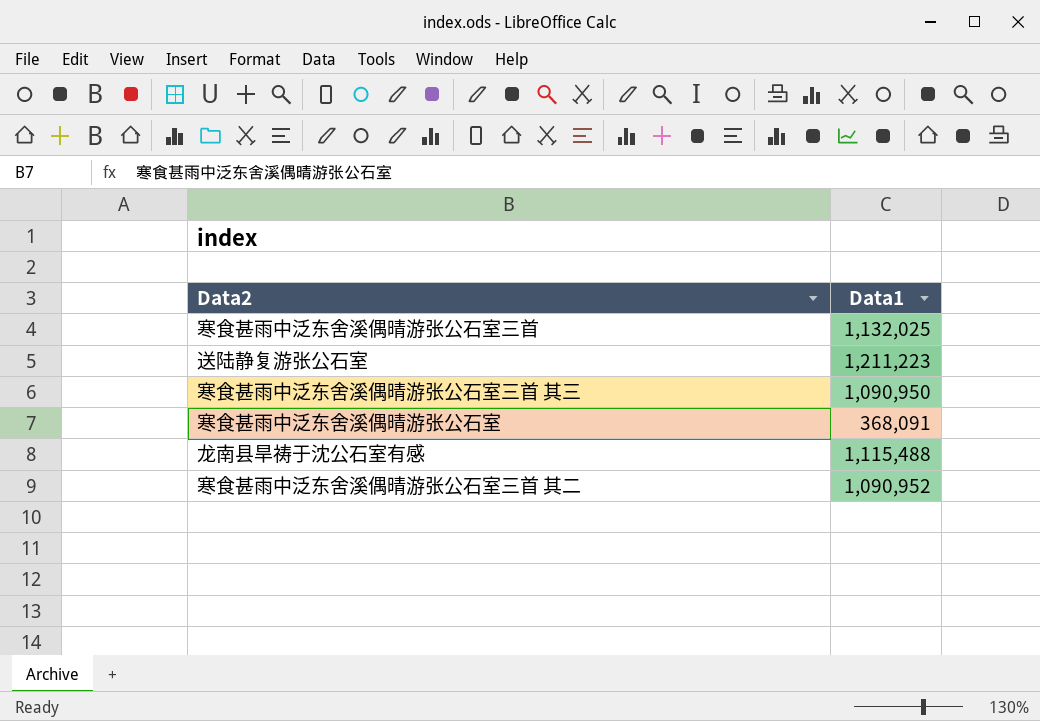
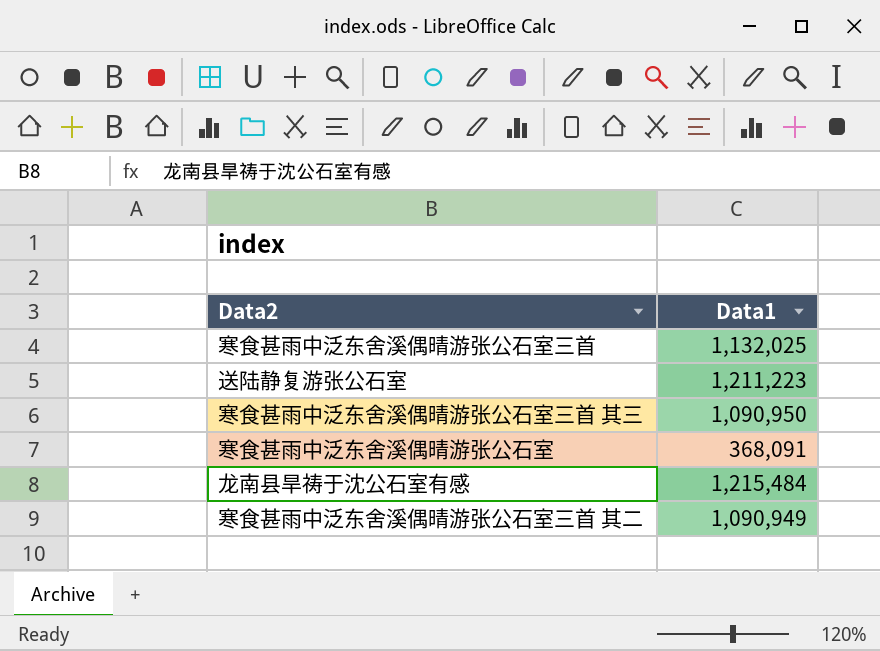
龙南县旱祷于沈公石室有感 | Data1: 1,115,488 -> 1,215,484
寒食甚雨中泛东舍溪偶晴游张公石室三首 其二 | Data1: 1,090,952 -> 1,090,949

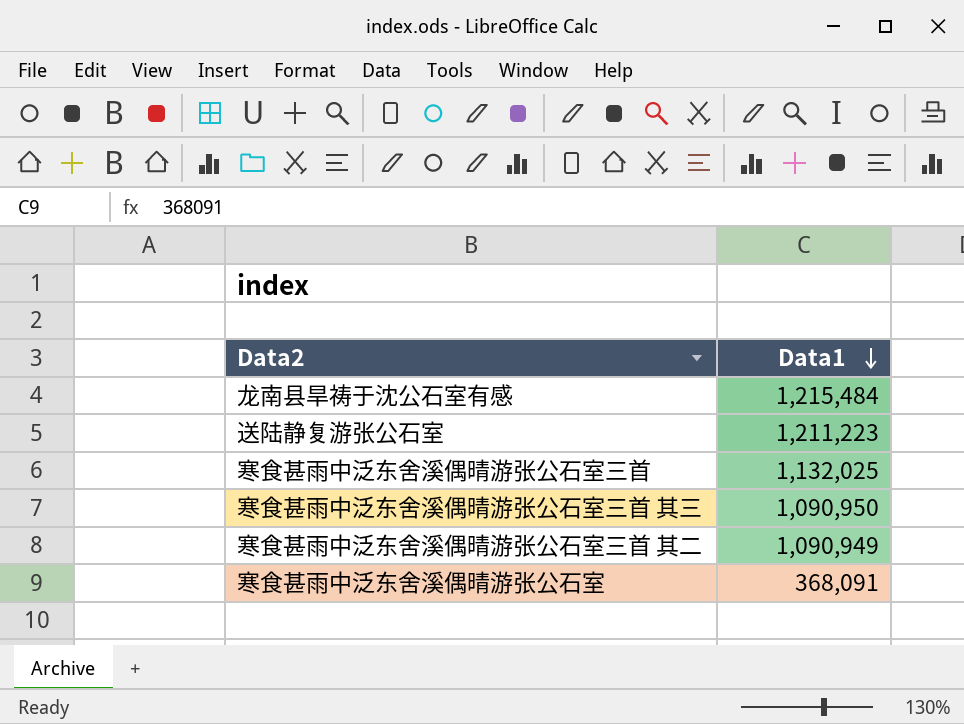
row order: none -> Data1 descending

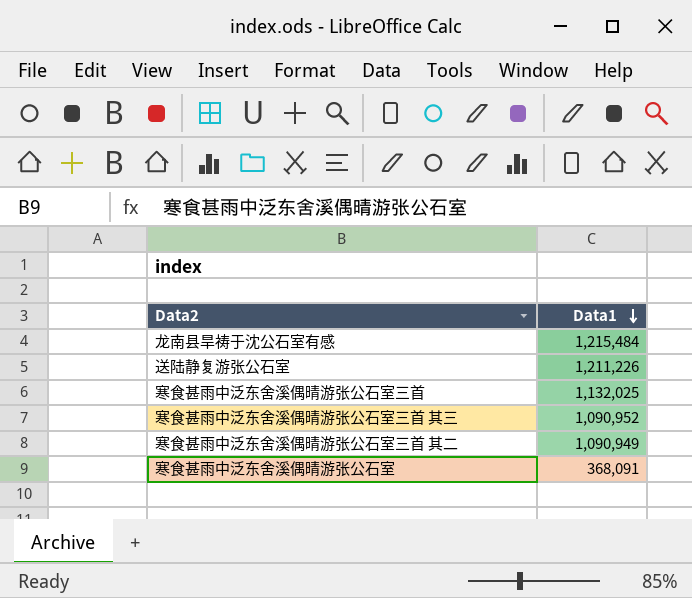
送陆静复游张公石室 | Data1: 1,211,223 -> 1,211,226
寒食甚雨中泛东舍溪偶晴游张公石室三首 其三 | Data1: 1,090,950 -> 1,090,952

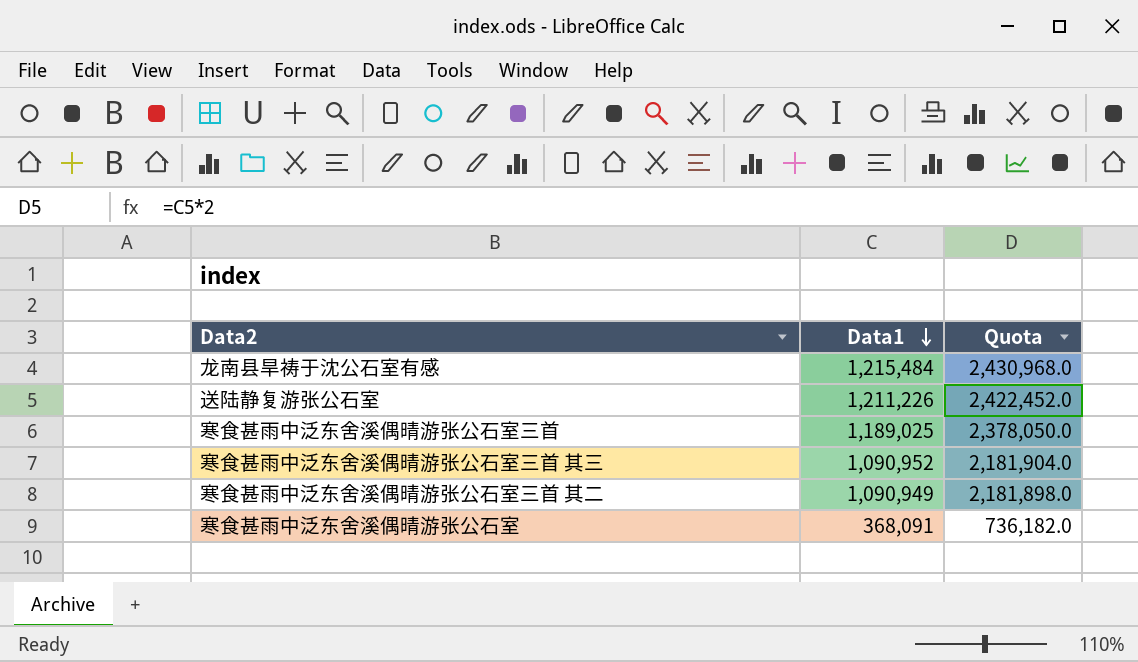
column Quota | formula: none -> [Data1] * 2
寒食甚雨中泛东舍溪偶晴游张公石室三首 | Data1: 1,132,025 -> 1,189,025

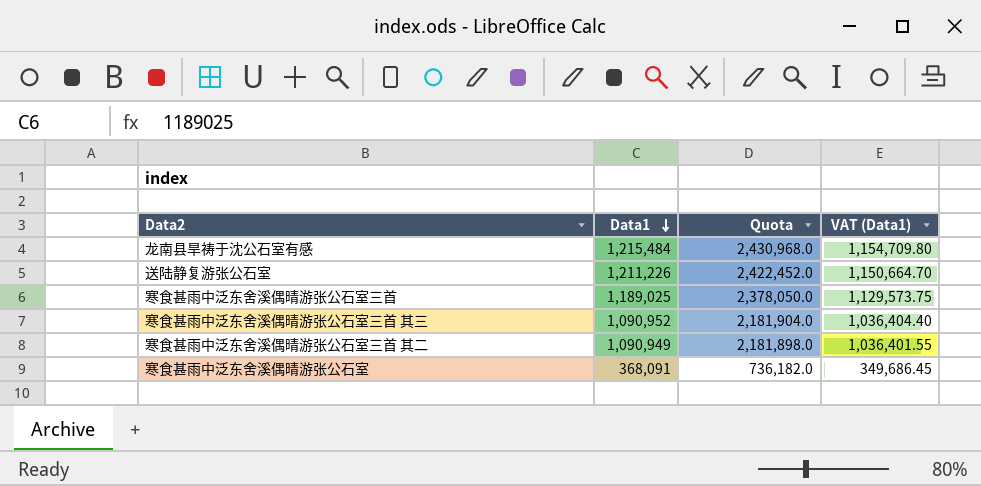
column VAT (Data1) | formula: none -> [Data1] * 0.95

